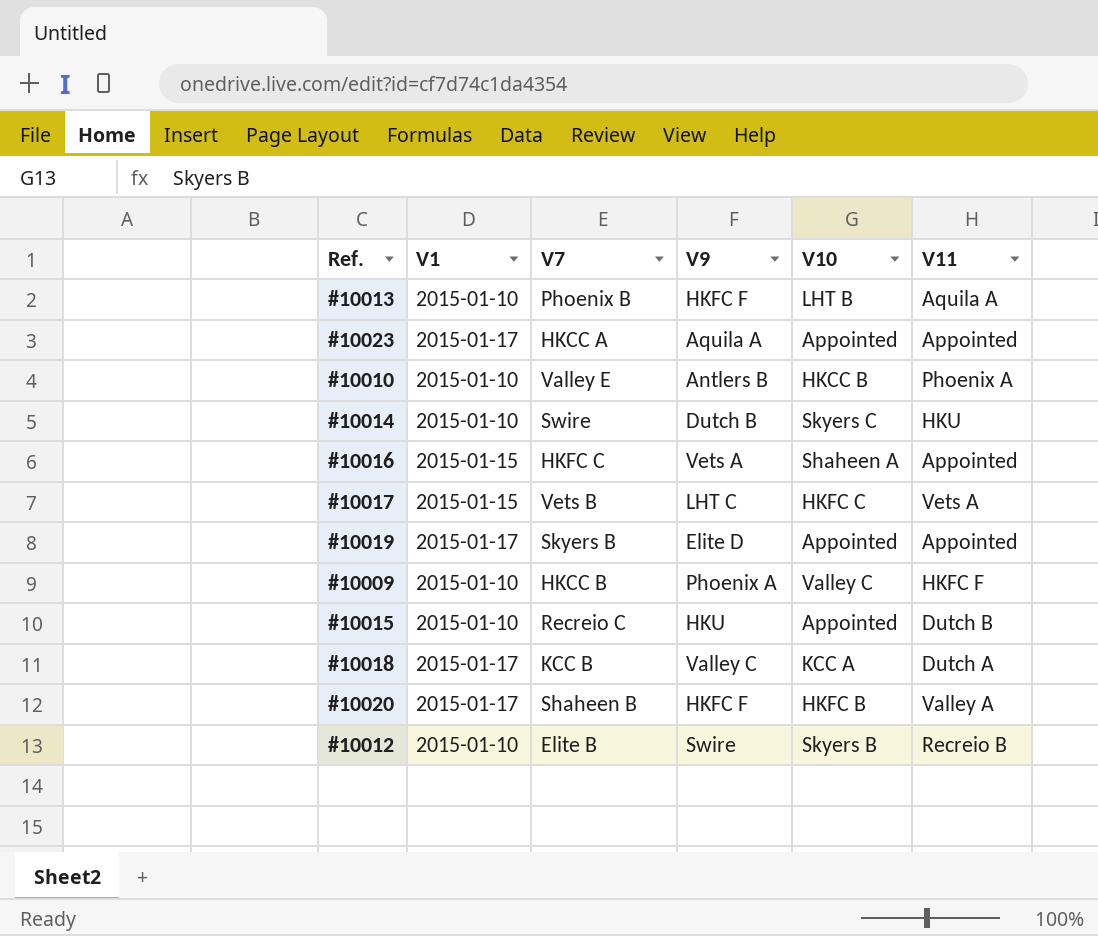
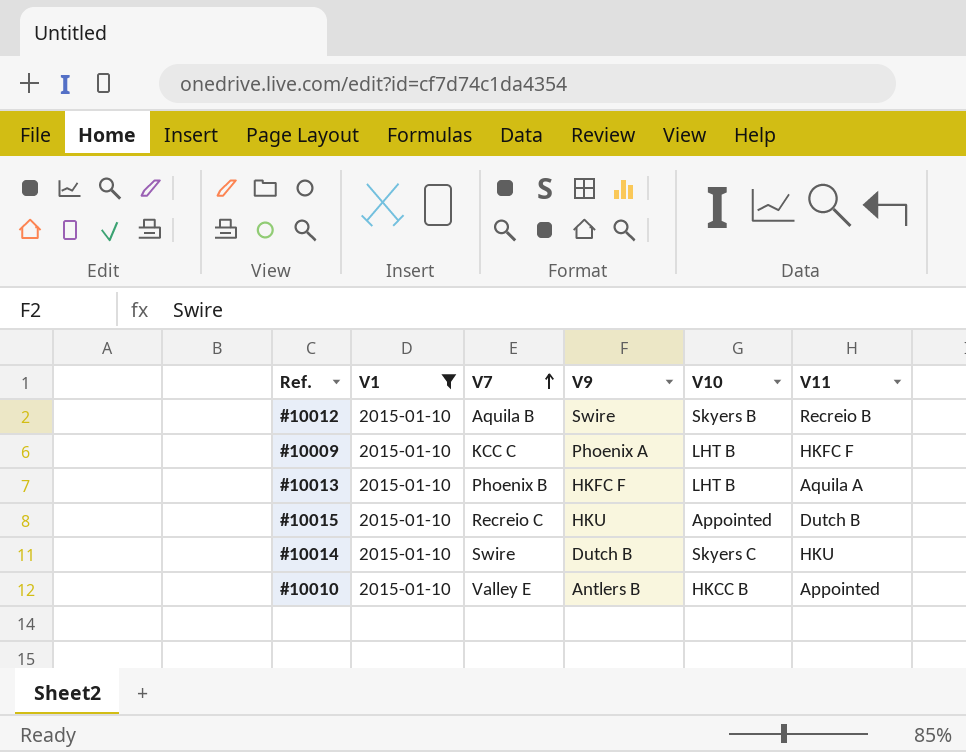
filter: none -> V1 = 2015-01-10
row order: none -> V7 ascending
#10012 | V7: Elite B -> Aquila B
#10009 | V7: HKCC B -> KCC C
#10009 | V10: Valley C -> LHT B
#10010 | V11: Phoenix A -> Appointed

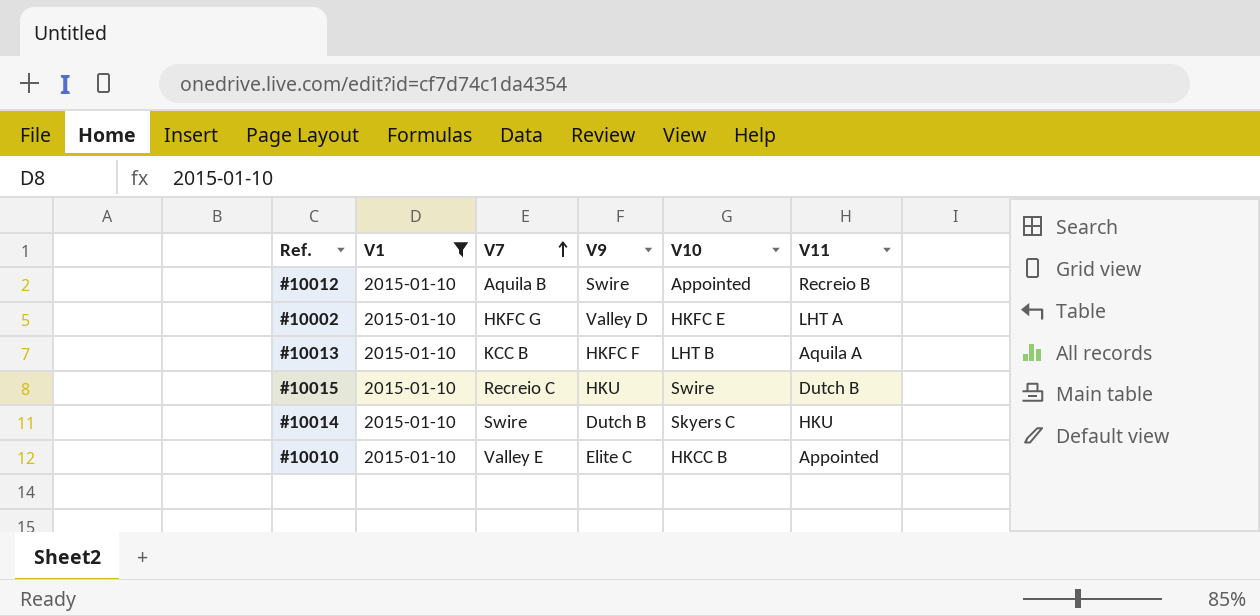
row #10009: 2015-01-10 | KCC C | Phoenix A | LHT B | HKFC F -> none
#10012 | V10: Skyers B -> Appointed
row #10002: none -> 2015-01-10 | HKFC G | Valley D | HKFC E | LHT A
#10013 | V7: Phoenix B -> KCC B
#10015 | V10: Appointed -> Swire
#10010 | V9: Antlers B -> Elite C

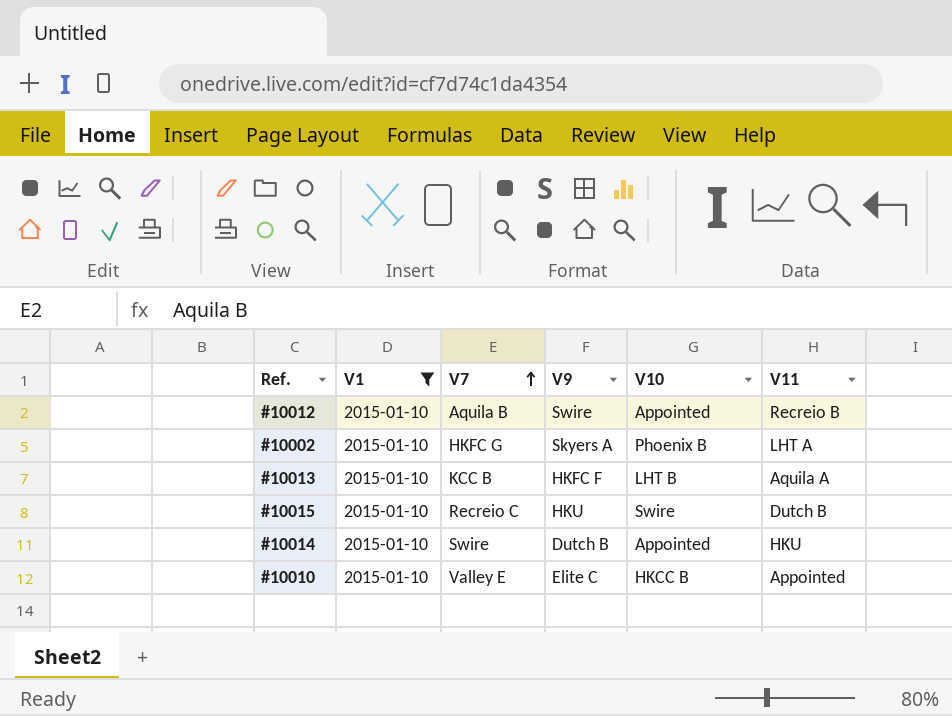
#10002 | V9: Valley D -> Skyers A
#10002 | V10: HKFC E -> Phoenix B
#10014 | V10: Skyers C -> Appointed

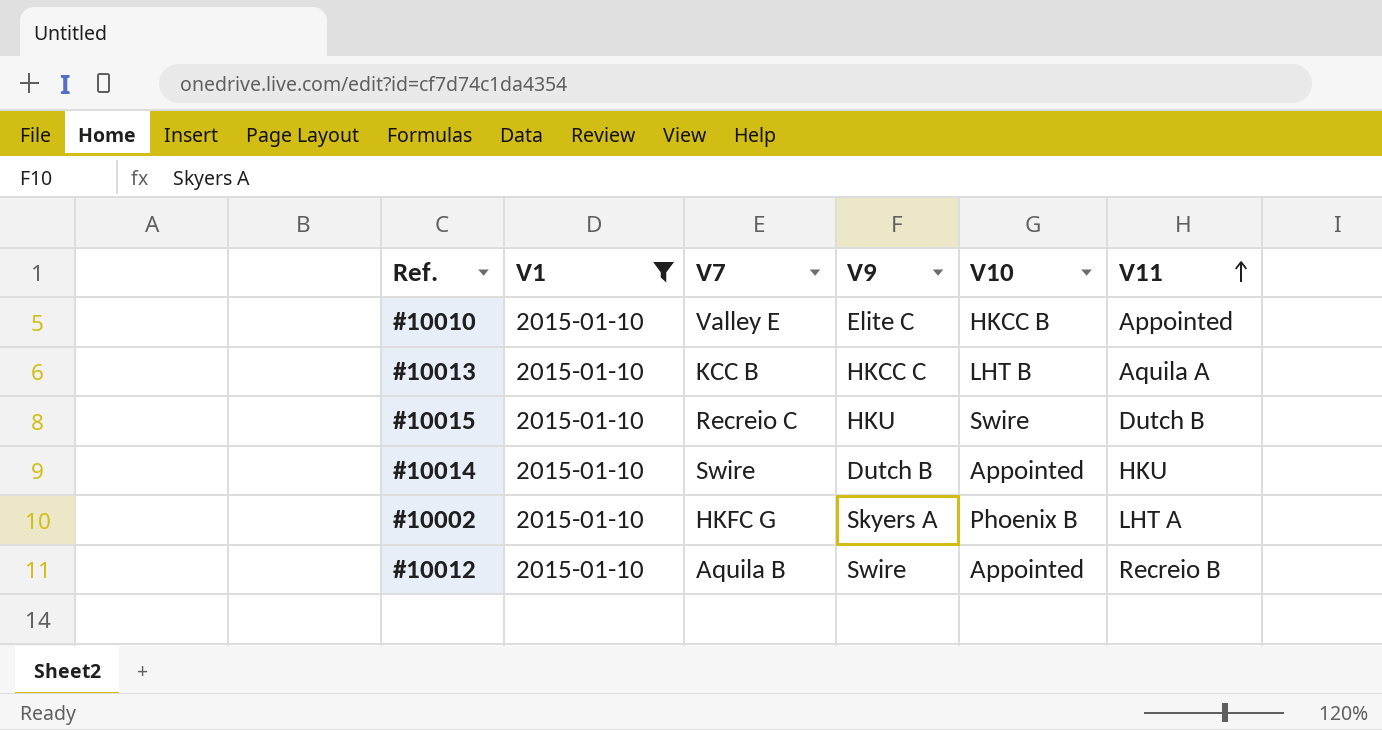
row order: V7 ascending -> V11 ascending
#10013 | V9: HKFC F -> HKCC C

